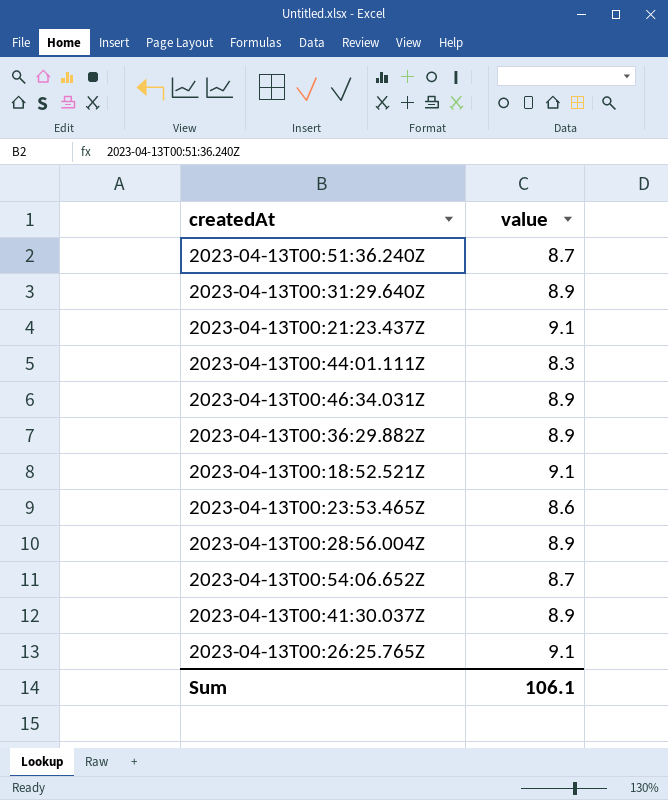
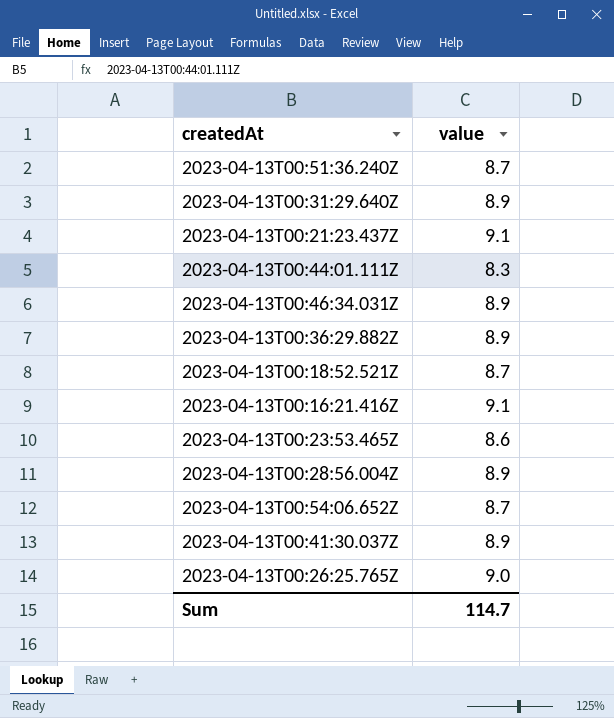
2023-04-13T00:18:52.521Z | value: 9.1 -> 8.7
row 2023-04-13T00:16:21.416Z: none -> 9.1
2023-04-13T00:26:25.765Z | value: 9.1 -> 9.0
Sum | value: 106.1 -> 114.7

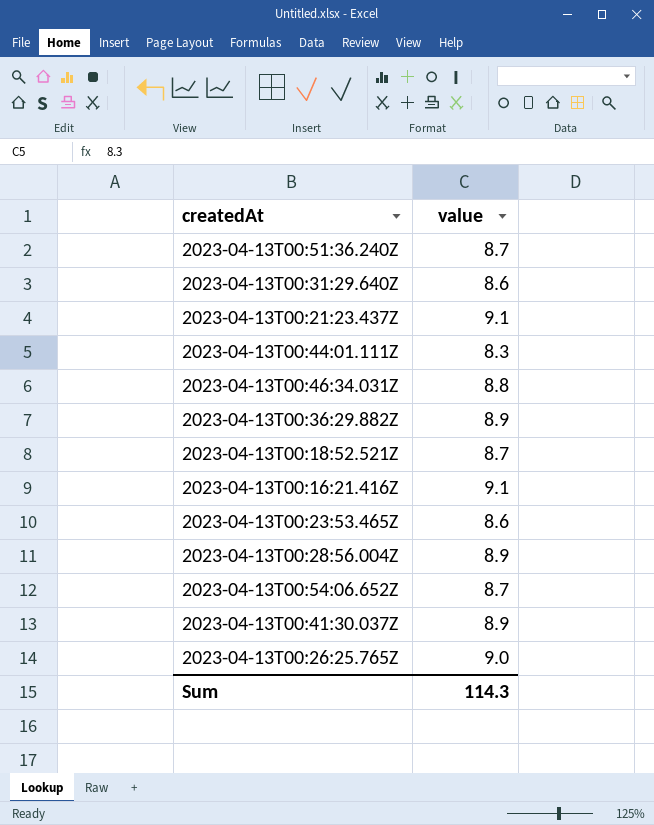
2023-04-13T00:31:29.640Z | value: 8.9 -> 8.6
2023-04-13T00:46:34.031Z | value: 8.9 -> 8.8
Sum | value: 114.7 -> 114.3

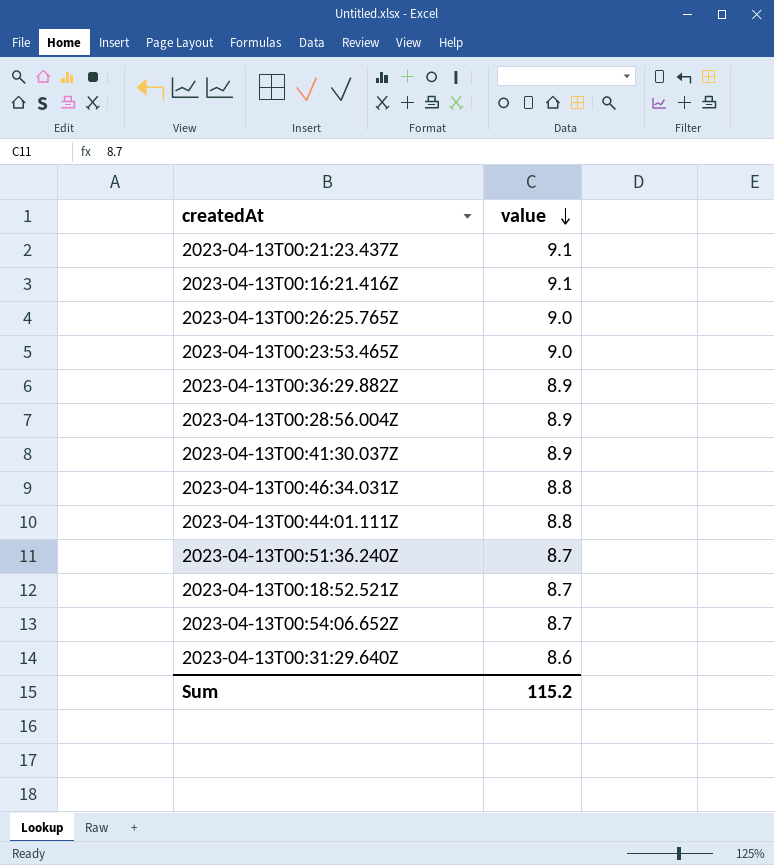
row order: none -> value descending
2023-04-13T00:23:53.465Z | value: 8.6 -> 9.0
2023-04-13T00:44:01.111Z | value: 8.3 -> 8.8
Sum | value: 114.3 -> 115.2

